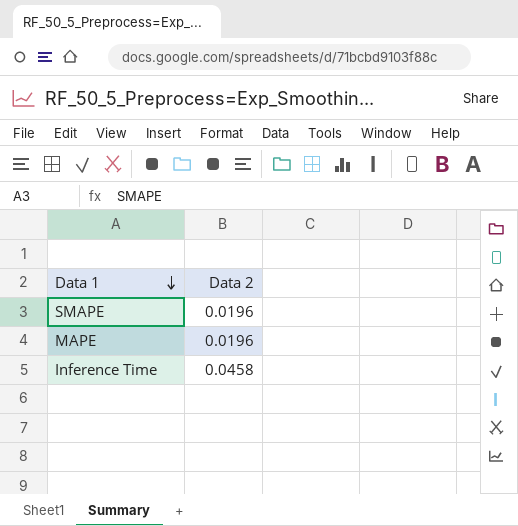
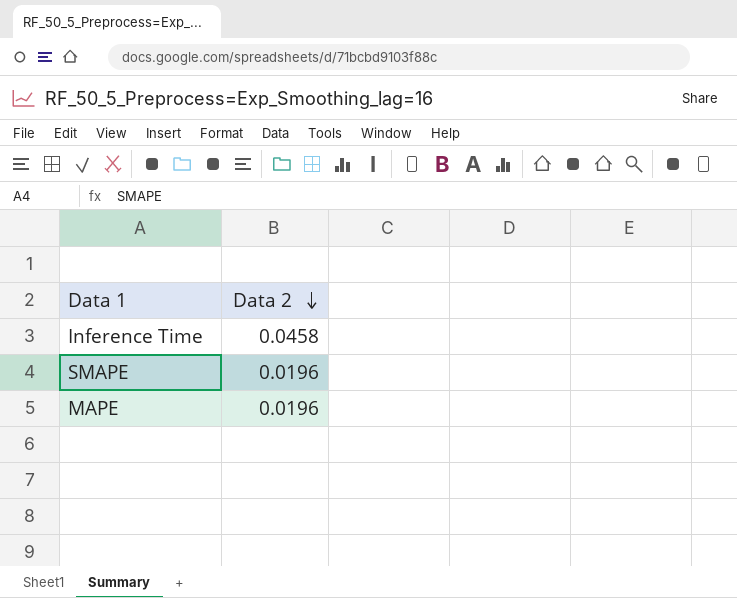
row order: Data 1 descending -> Data 2 descending

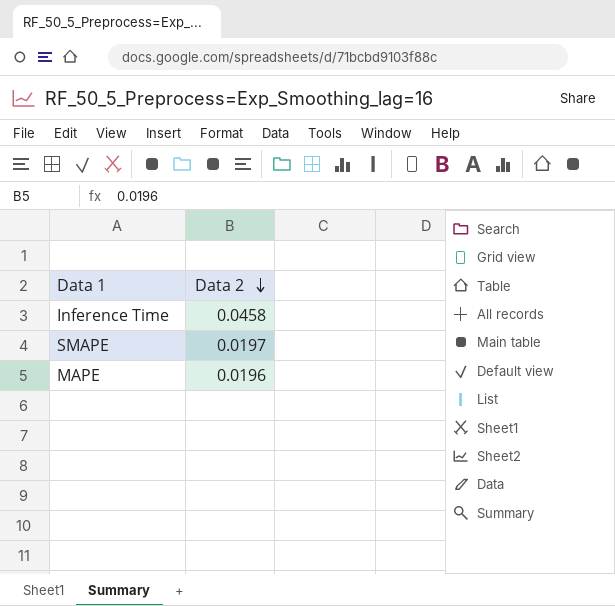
SMAPE | Data 2: 0.0196 -> 0.0197

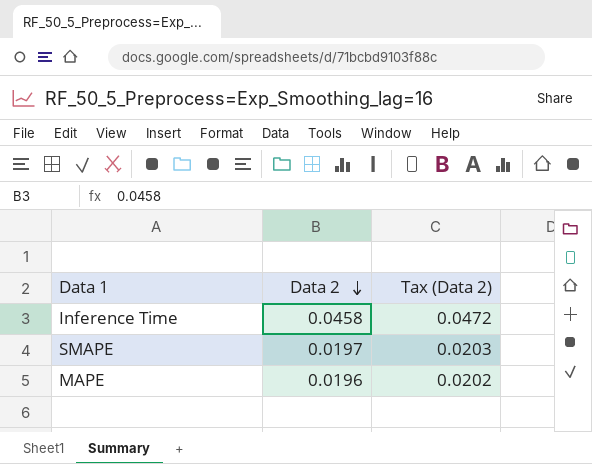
column Tax (Data 2) | formula: none -> [Data 2] * 1.03

